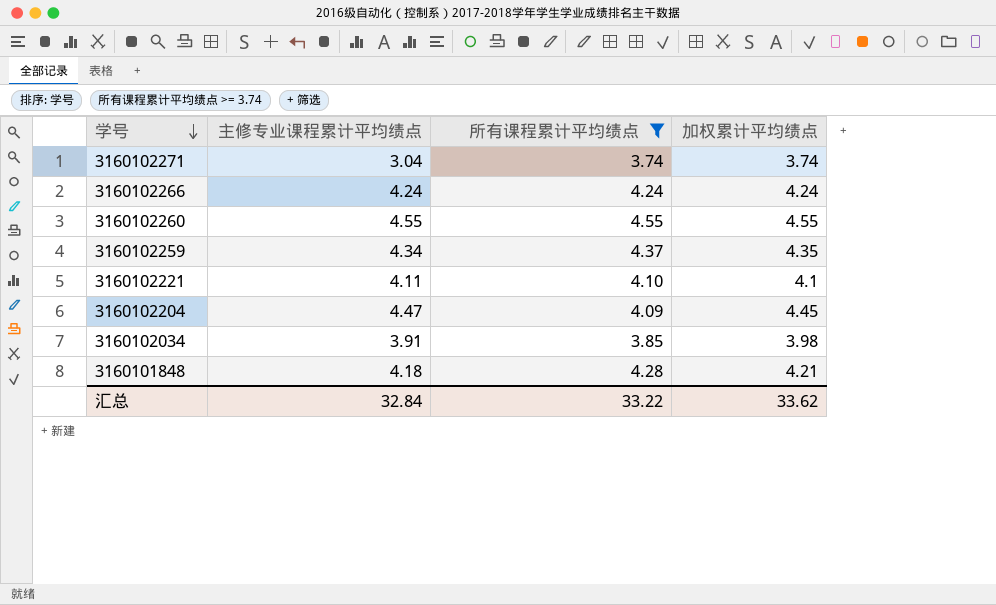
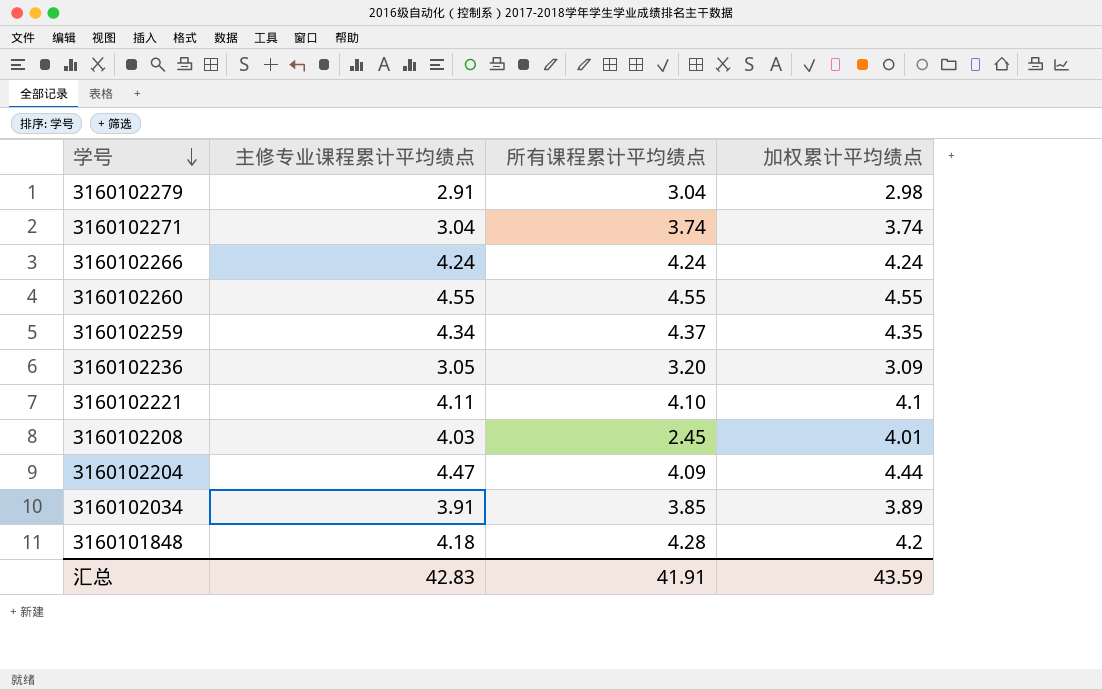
filter: 所有课程累计平均绩点 >= 3.74 -> none
3160102204 | 加权累计平均绩点: 4.45 -> 4.44
3160102034 | 加权累计平均绩点: 3.98 -> 3.89
3160101848 | 加权累计平均绩点: 4.21 -> 4.2
汇总 | 主修专业课程累计平均绩点: 32.84 -> 42.83
汇总 | 所有课程累计平均绩点: 33.22 -> 41.91
汇总 | 加权累计平均绩点: 33.62 -> 43.59

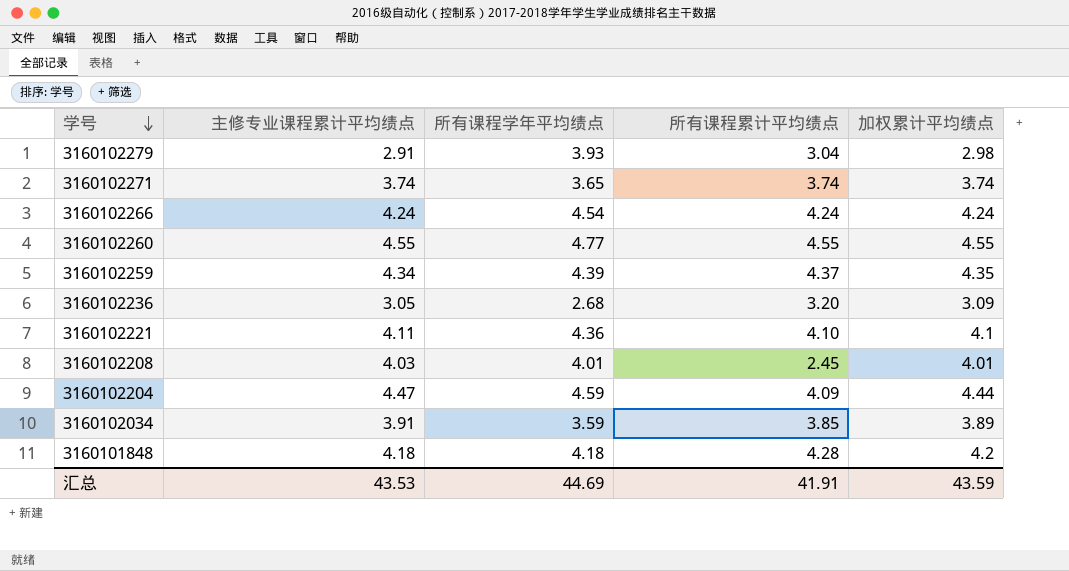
column 所有课程学年平均绩点 | position: none -> 3
3160102271 | 主修专业课程累计平均绩点: 3.04 -> 3.74
汇总 | 主修专业课程累计平均绩点: 42.83 -> 43.53

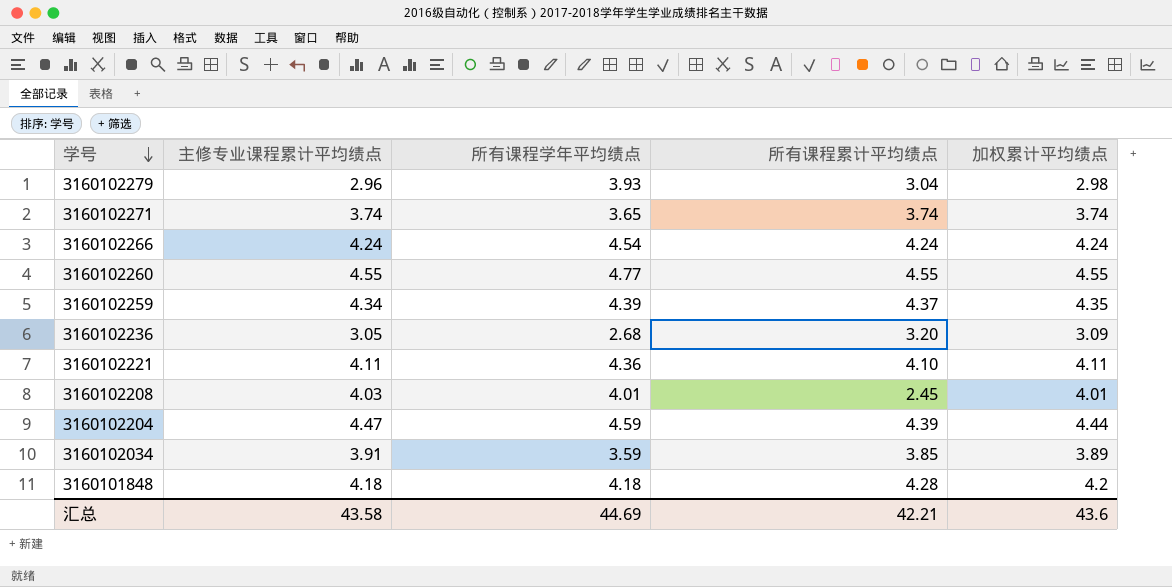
3160102279 | 主修专业课程累计平均绩点: 2.91 -> 2.96
3160102221 | 加权累计平均绩点: 4.1 -> 4.11
3160102204 | 所有课程累计平均绩点: 4.09 -> 4.39
汇总 | 主修专业课程累计平均绩点: 43.53 -> 43.58
汇总 | 所有课程累计平均绩点: 41.91 -> 42.21
汇总 | 加权累计平均绩点: 43.59 -> 43.6

